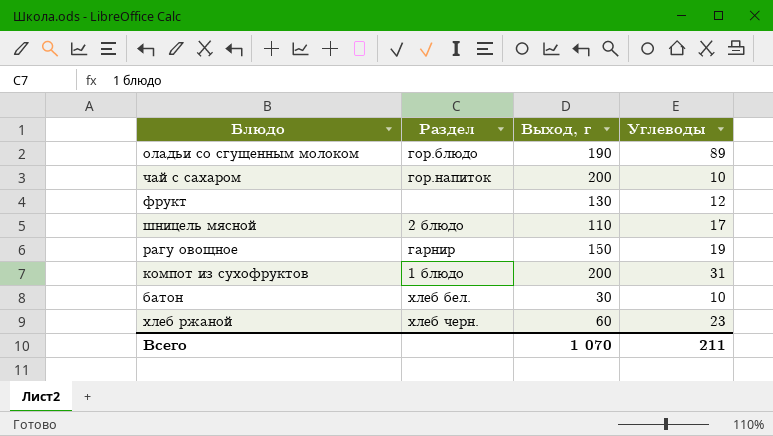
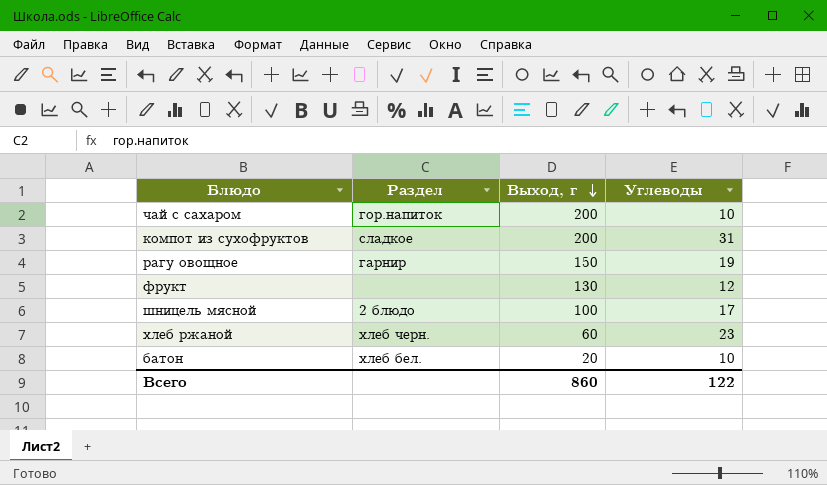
row order: none -> Выход, г descending
row оладьи со сгущенным молоком: гор.блюдо | 190 | 89 -> none
компот из сухофруктов | Раздел: 1 блюдо -> сладкое
шницель мясной | Выход, г: 110 -> 100
батон | Выход, г: 30 -> 20
Всего | Выход, г: 1 070 -> 860
Всего | Углеводы: 211 -> 122

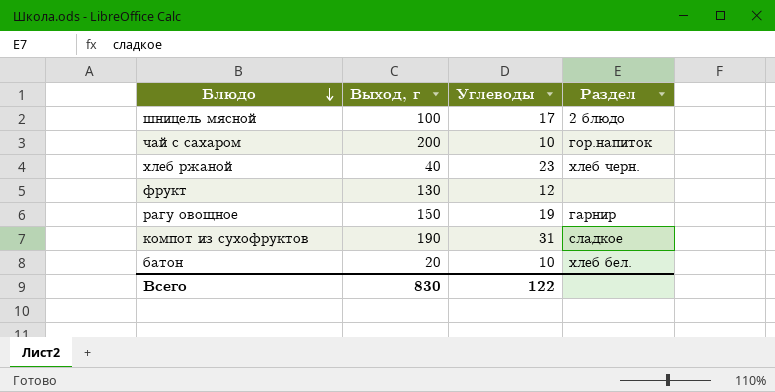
row order: Выход, г descending -> Блюдо descending
column Раздел | position: 2 -> 4
хлеб ржаной | Выход, г: 60 -> 40
компот из сухофруктов | Выход, г: 200 -> 190
Всего | Выход, г: 860 -> 830

